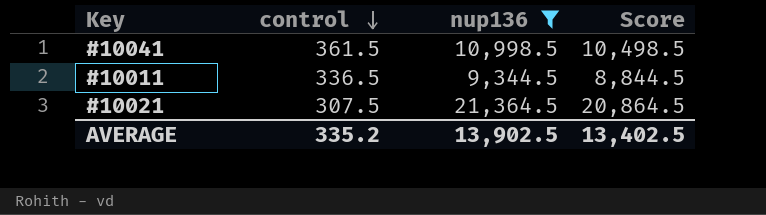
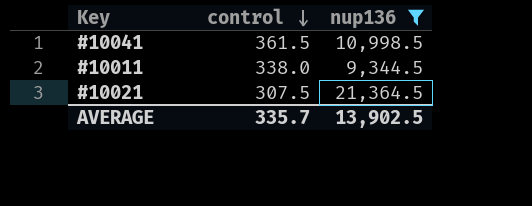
column Score | formula: [nup136] - 500 -> none
#10011 | control: 336.5 -> 338.0
AVERAGE | control: 335.2 -> 335.7

